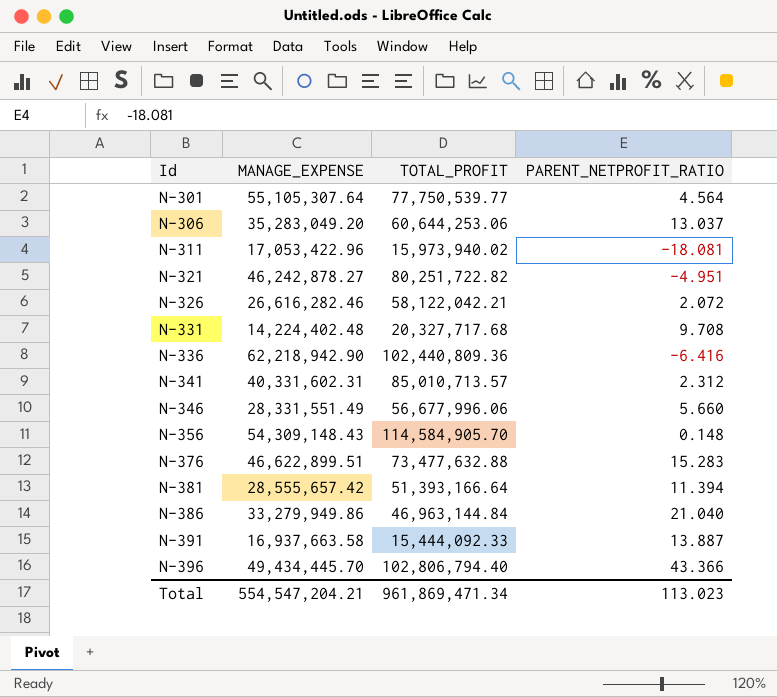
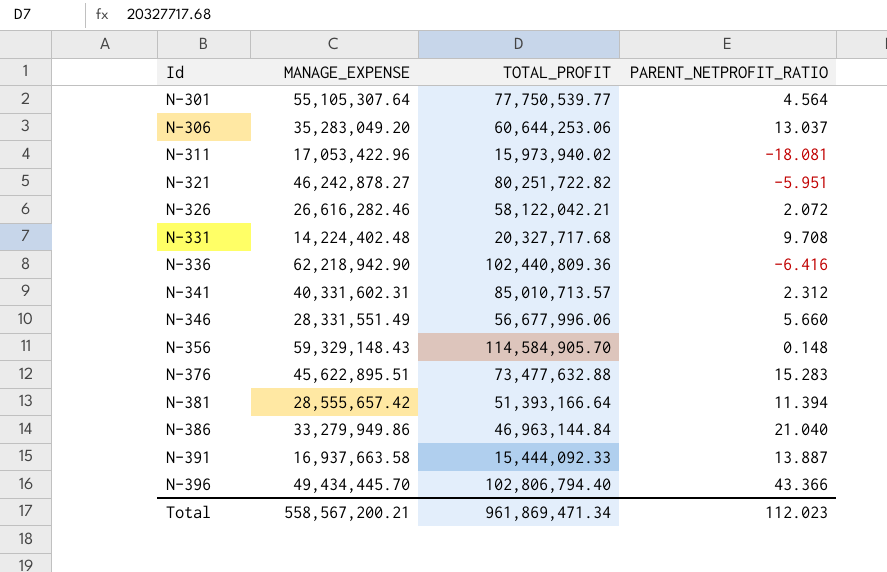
N-321 | PARENT_NETPROFIT_RATIO: -4.951 -> -5.951
N-356 | MANAGE_EXPENSE: 54,309,148.43 -> 59,329,148.43
N-376 | MANAGE_EXPENSE: 46,622,899.51 -> 45,622,895.51
Total | MANAGE_EXPENSE: 554,547,204.21 -> 558,567,200.21
Total | PARENT_NETPROFIT_RATIO: 113.023 -> 112.023

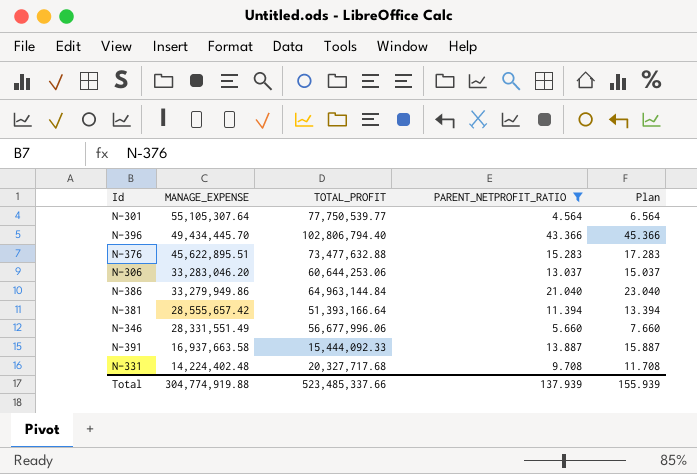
filter: none -> PARENT_NETPROFIT_RATIO >= 4.564
row order: Id ascending -> MANAGE_EXPENSE descending
column Plan | formula: none -> [PARENT_NETPROFIT_RATIO] + 2
N-306 | MANAGE_EXPENSE: 35,283,049.20 -> 33,283,046.20
N-386 | TOTAL_PROFIT: 46,963,144.84 -> 64,963,144.84
Total | MANAGE_EXPENSE: 558,567,200.21 -> 304,774,919.88
Total | TOTAL_PROFIT: 961,869,471.34 -> 523,485,337.66
Total | PARENT_NETPROFIT_RATIO: 112.023 -> 137.939

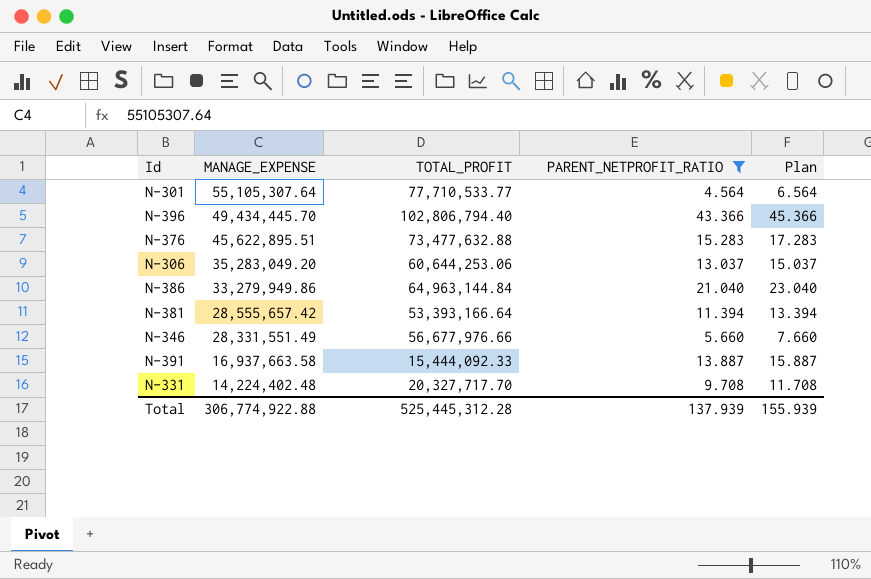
N-301 | TOTAL_PROFIT: 77,750,539.77 -> 77,710,533.77
N-306 | MANAGE_EXPENSE: 33,283,046.20 -> 35,283,049.20
N-381 | TOTAL_PROFIT: 51,393,166.64 -> 53,393,166.64
N-346 | TOTAL_PROFIT: 56,677,996.06 -> 56,677,976.66
N-331 | TOTAL_PROFIT: 20,327,717.68 -> 20,327,717.70
Total | MANAGE_EXPENSE: 304,774,919.88 -> 306,774,922.88
Total | TOTAL_PROFIT: 523,485,337.66 -> 525,445,312.28

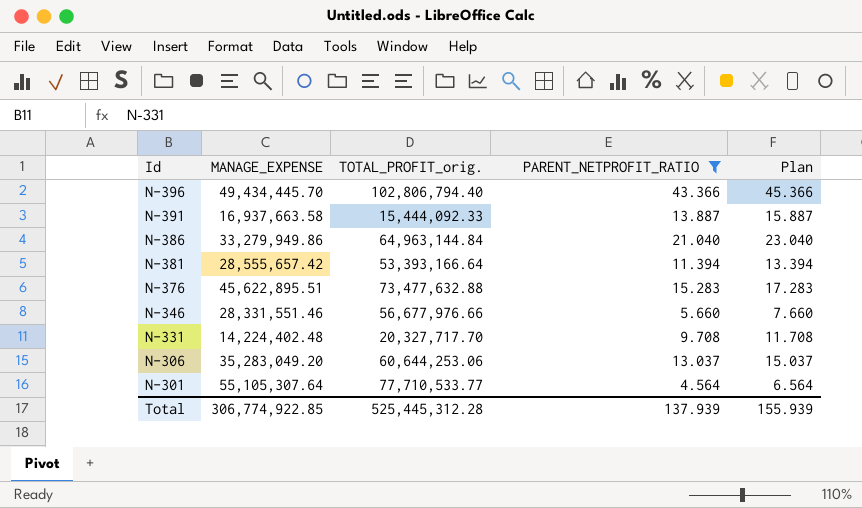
row order: MANAGE_EXPENSE descending -> Id descending
column name: TOTAL_PROFIT -> TOTAL_PROFIT_orig.
N-346 | MANAGE_EXPENSE: 28,331,551.49 -> 28,331,551.46
Total | MANAGE_EXPENSE: 306,774,922.88 -> 306,774,922.85

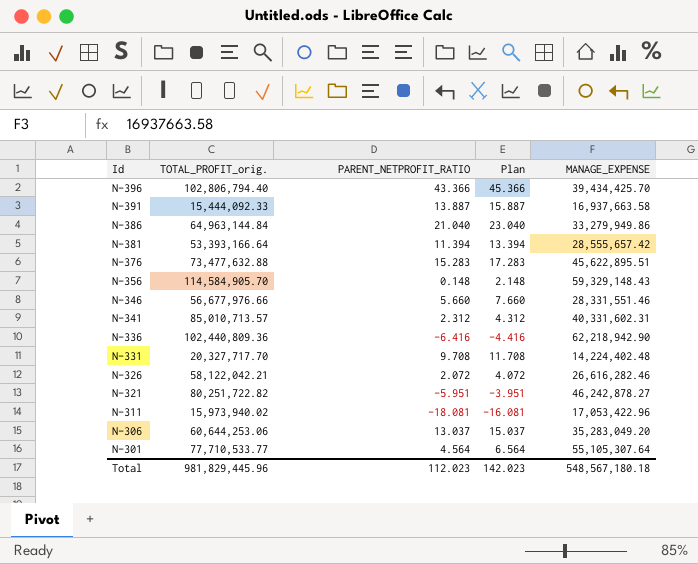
filter: PARENT_NETPROFIT_RATIO >= 4.564 -> none
column MANAGE_EXPENSE | position: 2 -> 5
N-396 | MANAGE_EXPENSE: 49,434,445.70 -> 39,434,425.70
Total | TOTAL_PROFIT_orig.: 525,445,312.28 -> 981,829,445.96
Total | PARENT_NETPROFIT_RATIO: 137.939 -> 112.023
Total | Plan: 155.939 -> 142.023
Total | MANAGE_EXPENSE: 306,774,922.85 -> 548,567,180.18

